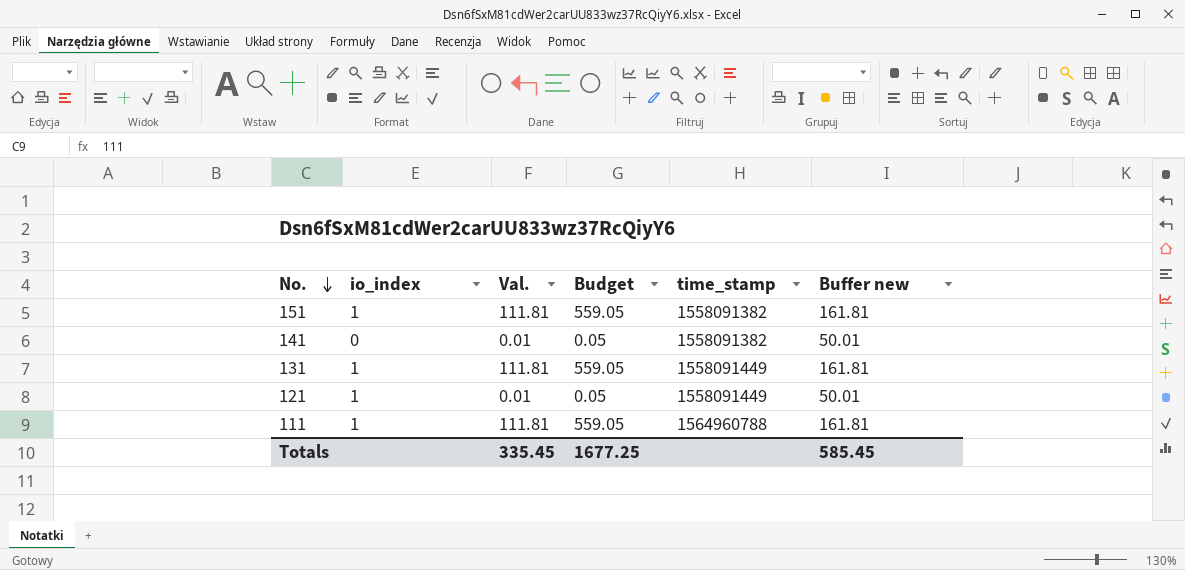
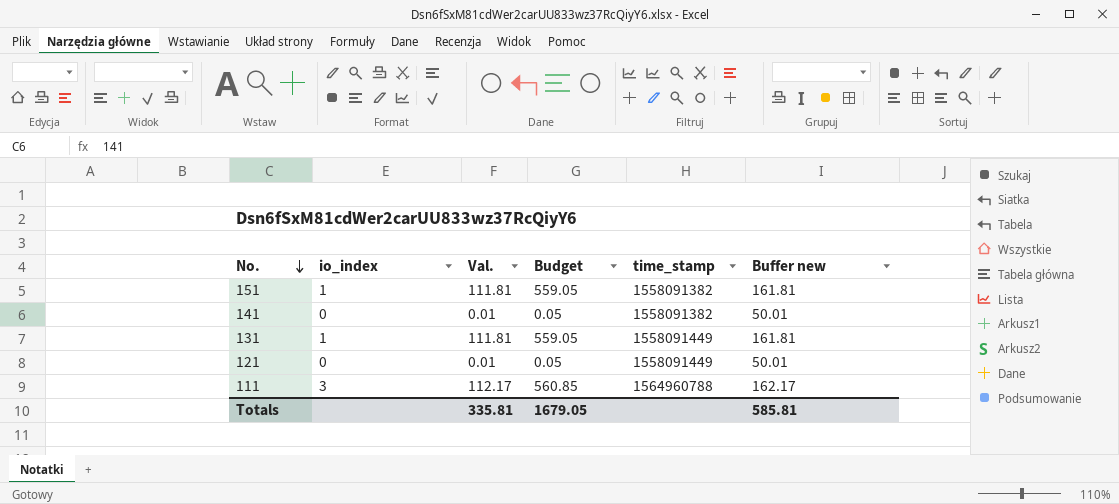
121 | io_index: 1 -> 0
111 | io_index: 1 -> 3
111 | Val.: 111.81 -> 112.17
111 | Budget: 559.05 -> 560.85
111 | Buffer new: 161.81 -> 162.17
Totals | Val.: 335.45 -> 335.81
Totals | Budget: 1677.25 -> 1679.05
Totals | Buffer new: 585.45 -> 585.81

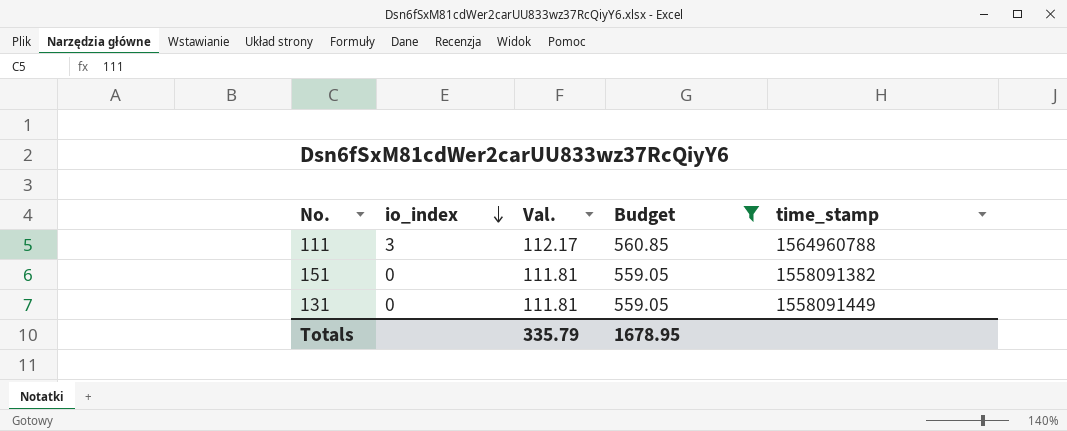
filter: none -> Budget != 0.05
row order: No. descending -> io_index descending
column Buffer new | formula: [Val.] + 50 -> none
151 | io_index: 1 -> 0
131 | io_index: 1 -> 0
Totals | Val.: 335.81 -> 335.79
Totals | Budget: 1679.05 -> 1678.95

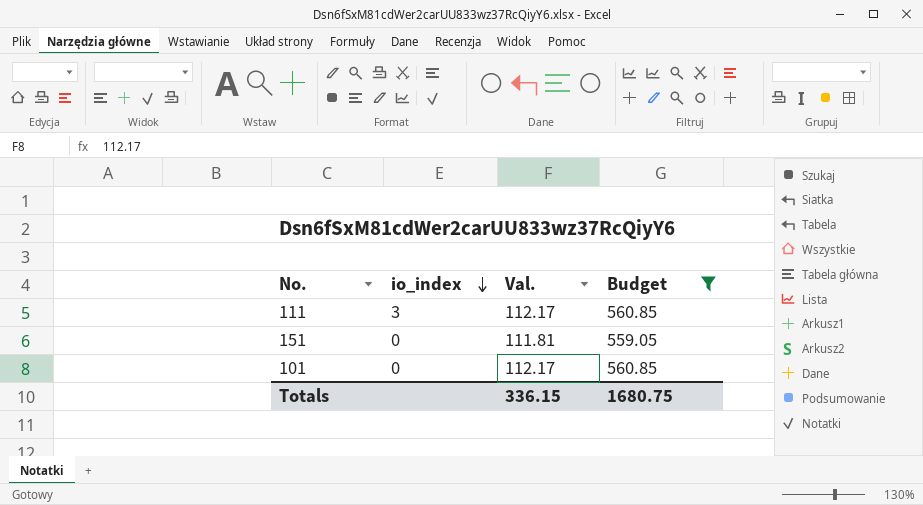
column time_stamp | position: 5 -> none
row 131: 0 | 111.81 | 559.05 | 1558091449 -> none
row 101: none -> 0 | 112.17 | 560.85
Totals | Val.: 335.79 -> 336.15
Totals | Budget: 1678.95 -> 1680.75

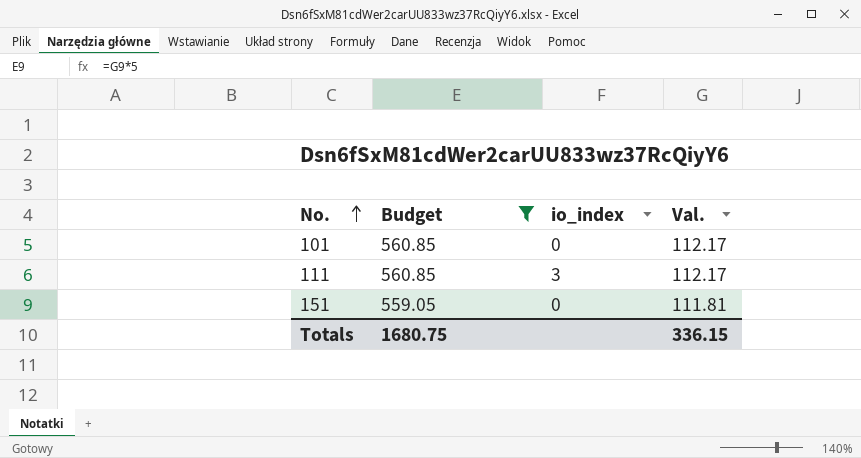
row order: io_index descending -> No. ascending
column Budget | position: 4 -> 2

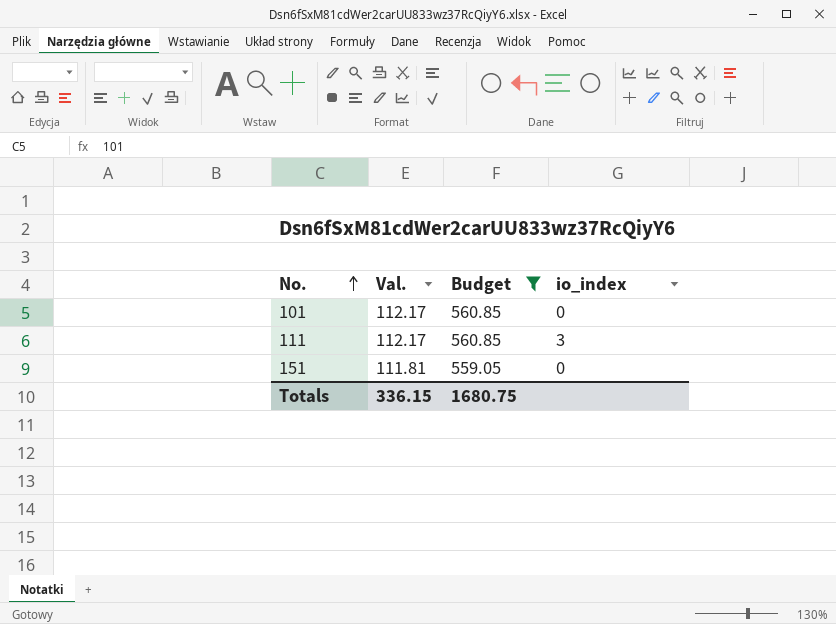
column Val. | position: 4 -> 2

